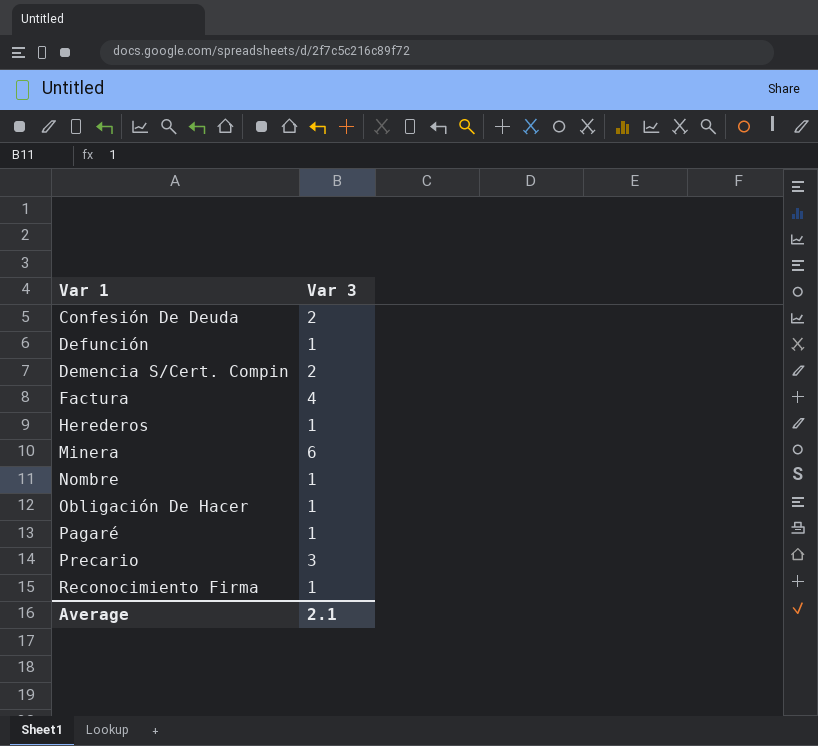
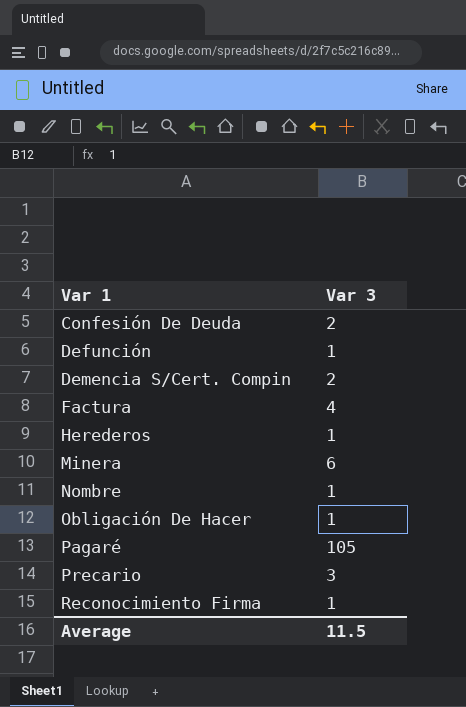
Pagaré | Var 3: 1 -> 105
Average | Var 3: 2.1 -> 11.5

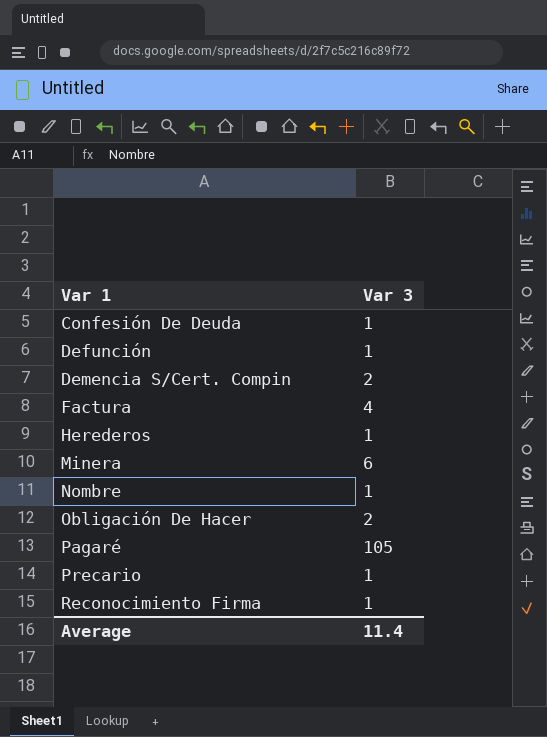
Confesión De Deuda | Var 3: 2 -> 1
Obligación De Hacer | Var 3: 1 -> 2
Precario | Var 3: 3 -> 1
Average | Var 3: 11.5 -> 11.4

